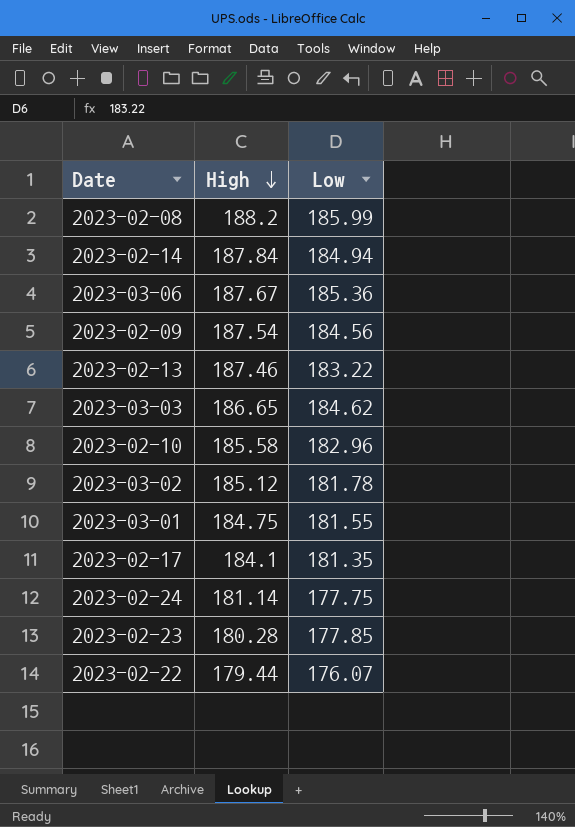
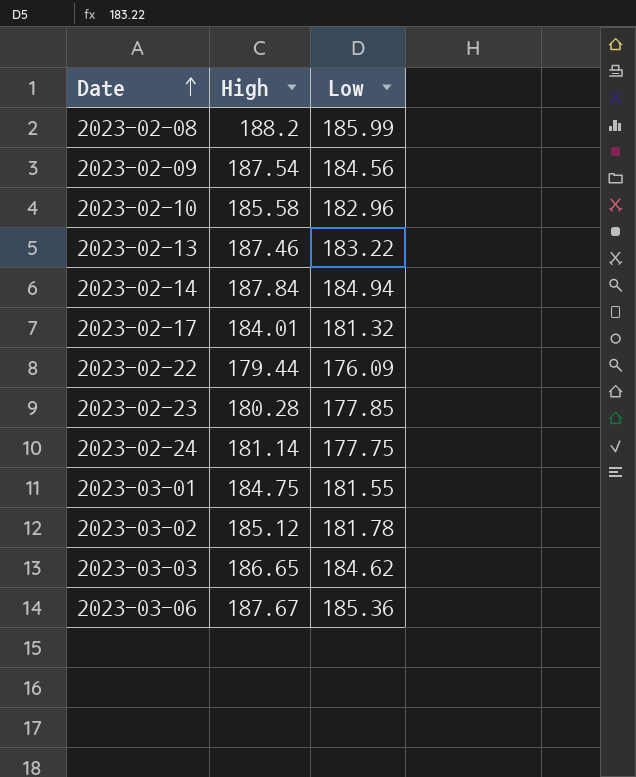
row order: High descending -> Date ascending
2023-02-17 | High: 184.1 -> 184.01
2023-02-17 | Low: 181.35 -> 181.32
2023-02-22 | Low: 176.07 -> 176.09

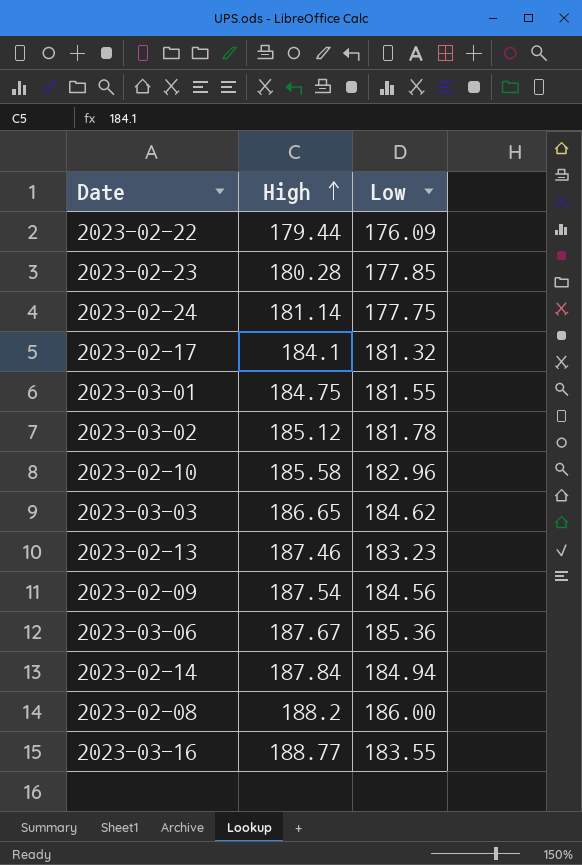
row order: Date ascending -> High ascending
2023-02-17 | High: 184.01 -> 184.1
2023-02-13 | Low: 183.22 -> 183.23
2023-02-08 | Low: 185.99 -> 186.00
row 2023-03-16: none -> 188.77 | 183.55

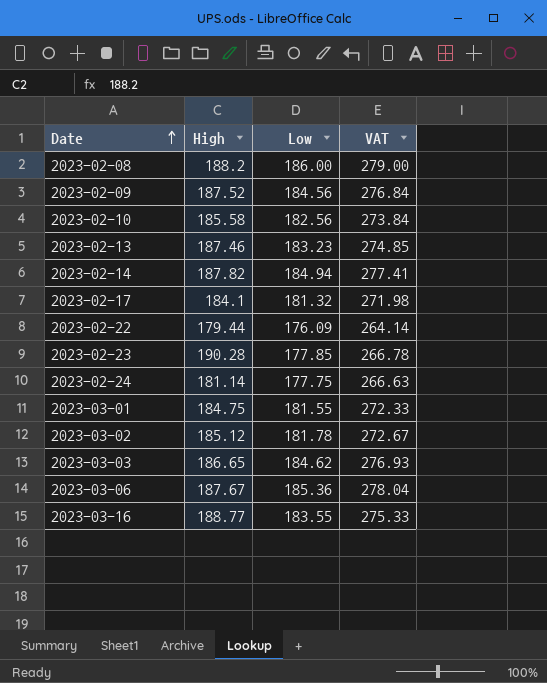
row order: High ascending -> Date ascending
column VAT | formula: none -> [Low] * 1.5
2023-02-09 | High: 187.54 -> 187.52
2023-02-10 | Low: 182.96 -> 182.56
2023-02-14 | High: 187.84 -> 187.82
2023-02-23 | High: 180.28 -> 190.28

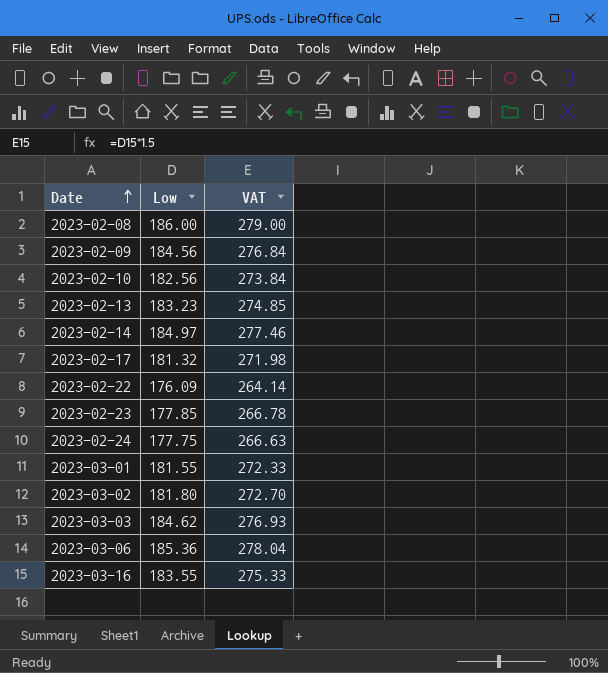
column High | position: 2 -> none
2023-02-14 | Low: 184.94 -> 184.97
2023-02-14 | VAT: 277.41 -> 277.46
2023-03-02 | Low: 181.78 -> 181.80
2023-03-02 | VAT: 272.67 -> 272.70

